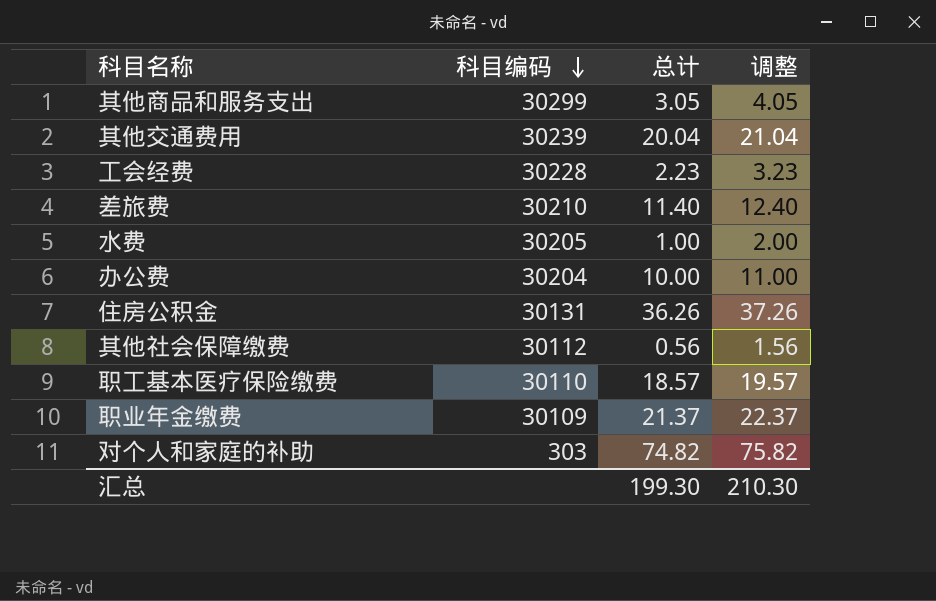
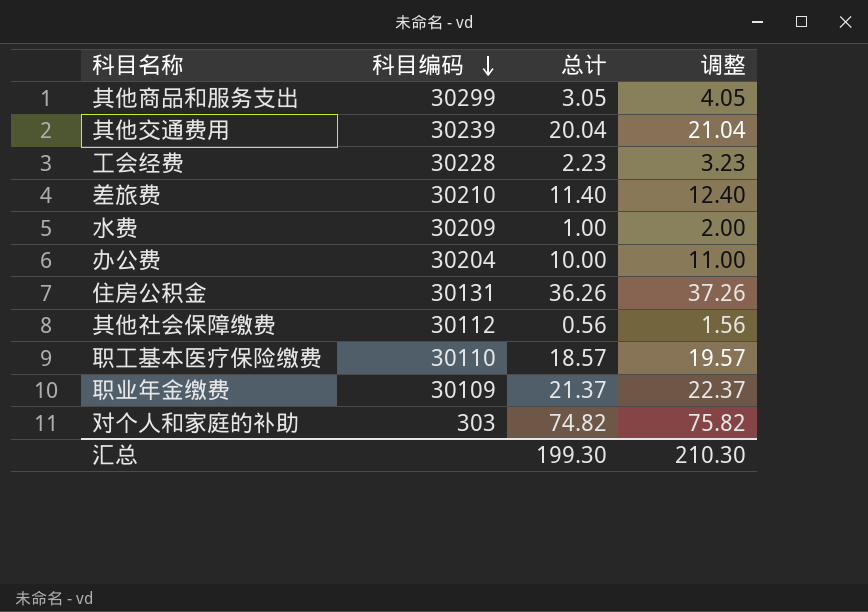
水费 | 科目编码: 30205 -> 30209

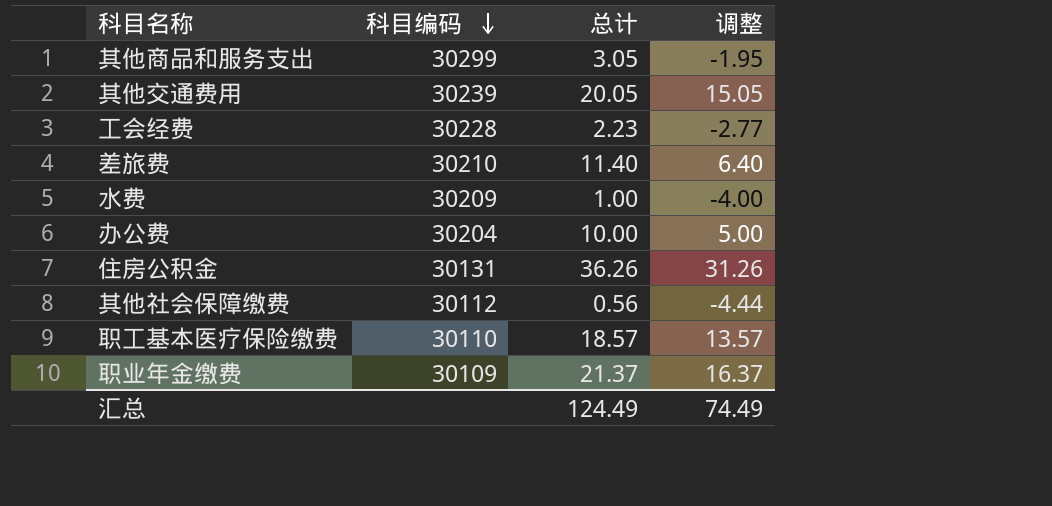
column 调整 | formula: [总计] + 1 -> [总计] - 5
row 对个人和家庭的补助: 303 | 74.82 | 75.82 -> none
其他交通费用 | 总计: 20.04 -> 20.05
汇总 | 总计: 199.30 -> 124.49
汇总 | 调整: 210.30 -> 74.49

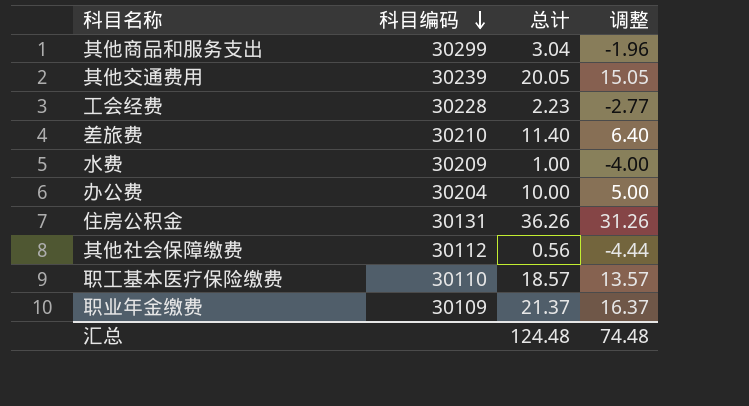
其他商品和服务支出 | 总计: 3.05 -> 3.04
其他商品和服务支出 | 调整: -1.95 -> -1.96
汇总 | 总计: 124.49 -> 124.48
汇总 | 调整: 74.49 -> 74.48

